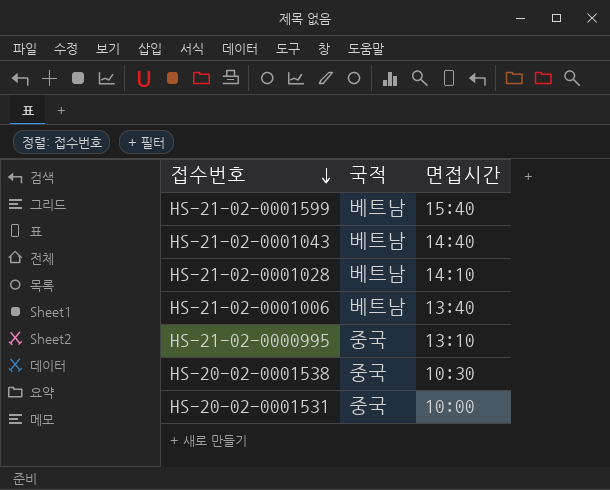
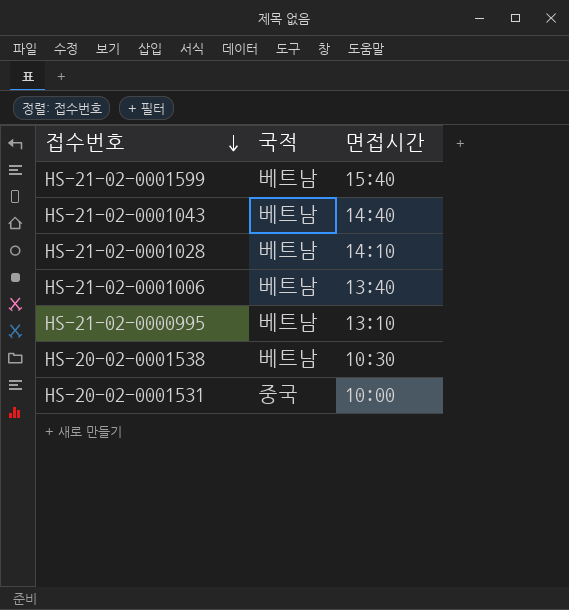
HS-21-02-0000995 | 국적: 중국 -> 베트남
HS-20-02-0001538 | 국적: 중국 -> 베트남

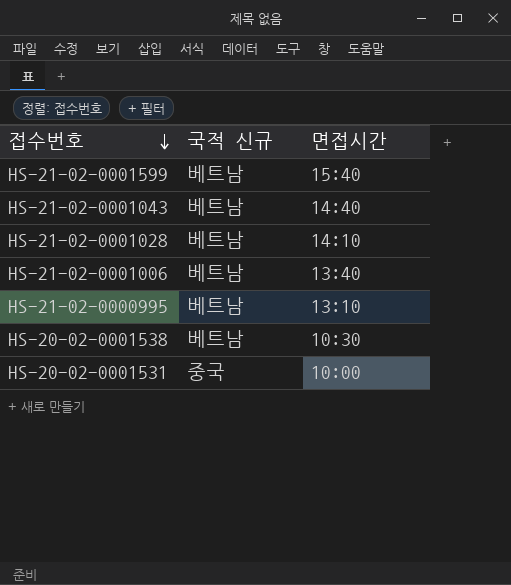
column name: 국적 -> 국적 신규

